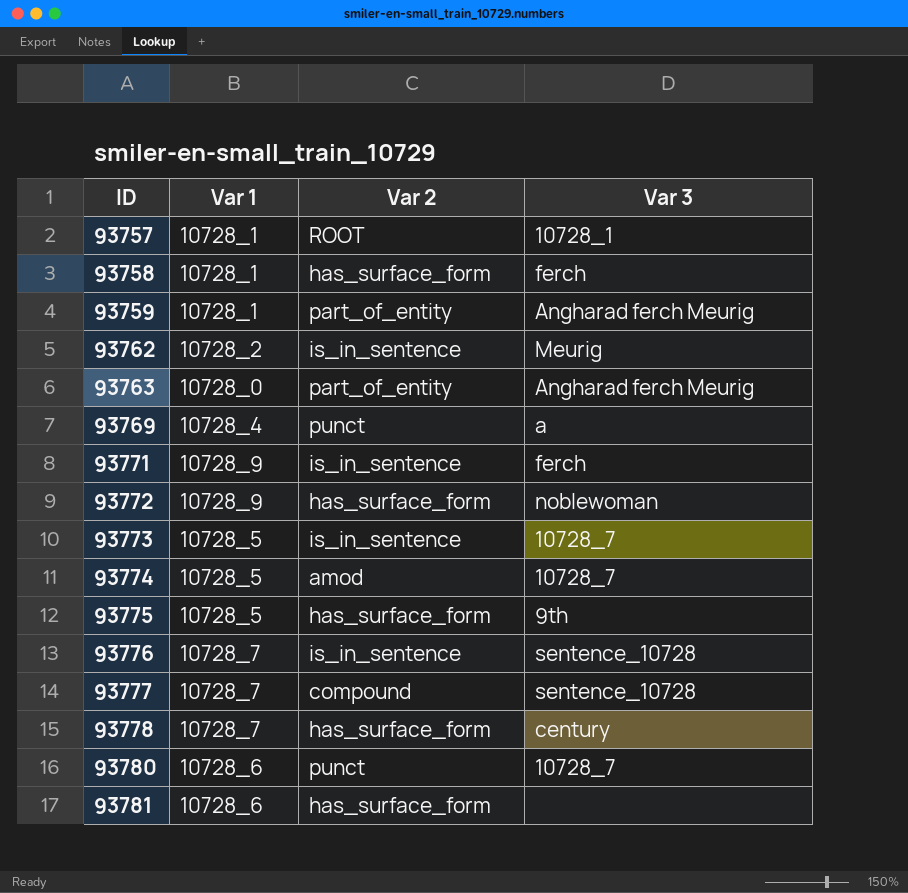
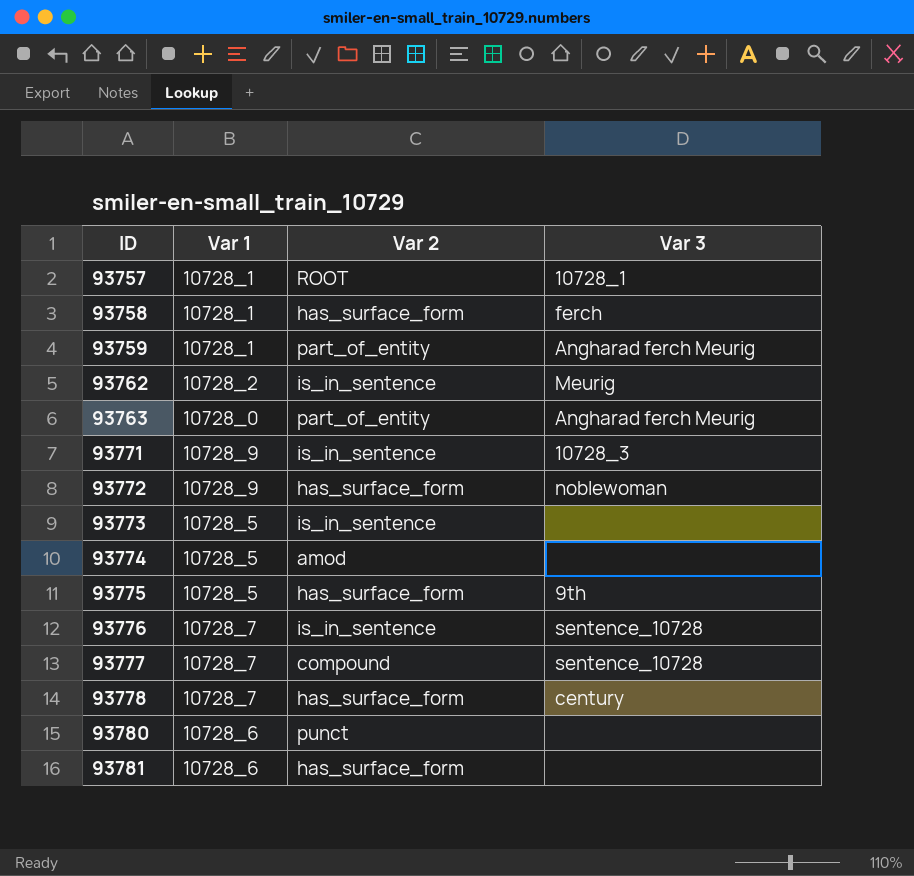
row 93769: 10728_4 | punct | a -> none
93771 | Var 3: ferch -> 10728_3
93773 | Var 3: 10728_7 -> none
93774 | Var 3: 10728_7 -> none
93780 | Var 3: 10728_7 -> none

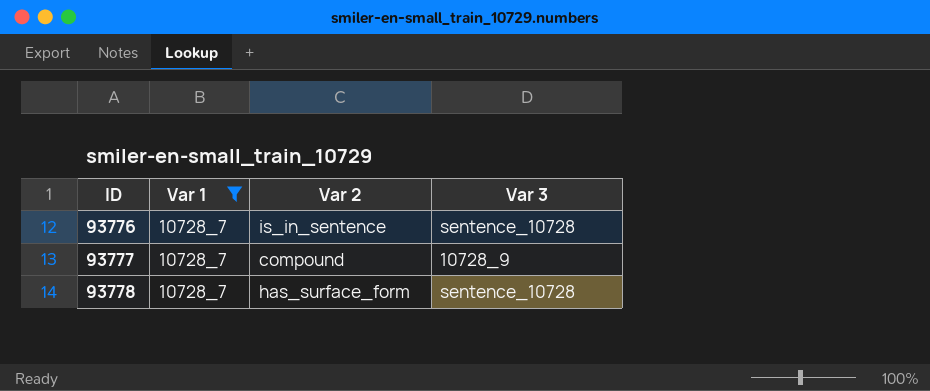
filter: none -> Var 1 = 10728_7
93777 | Var 3: sentence_10728 -> 10728_9
93778 | Var 3: century -> sentence_10728

